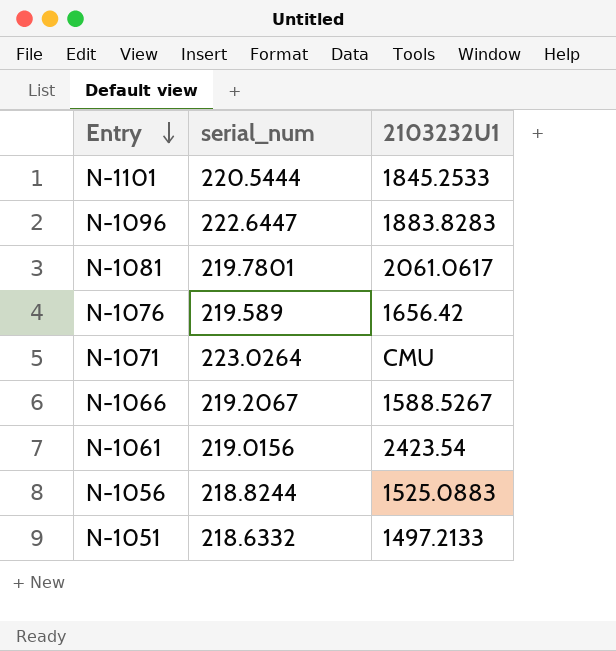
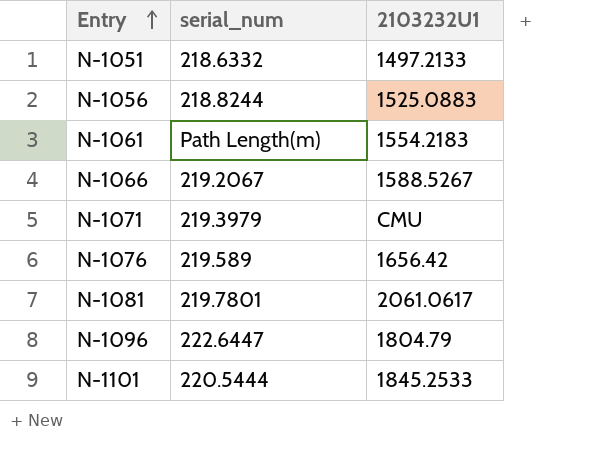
row order: Entry descending -> Entry ascending
N-1061 | serial_num: 219.0156 -> Path Length(m)
N-1061 | 2103232U1: 2423.54 -> 1554.2183
N-1071 | serial_num: 223.0264 -> 219.3979
N-1096 | 2103232U1: 1883.8283 -> 1804.79

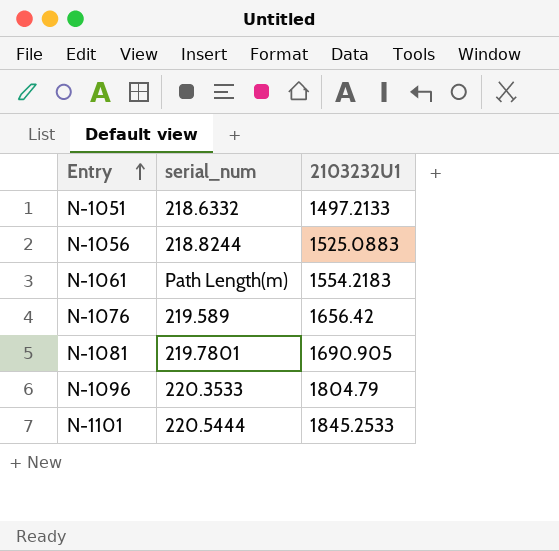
row N-1066: 219.2067 | 1588.5267 -> none
row N-1071: 219.3979 | CMU -> none
N-1081 | 2103232U1: 2061.0617 -> 1690.905
N-1096 | serial_num: 222.6447 -> 220.3533

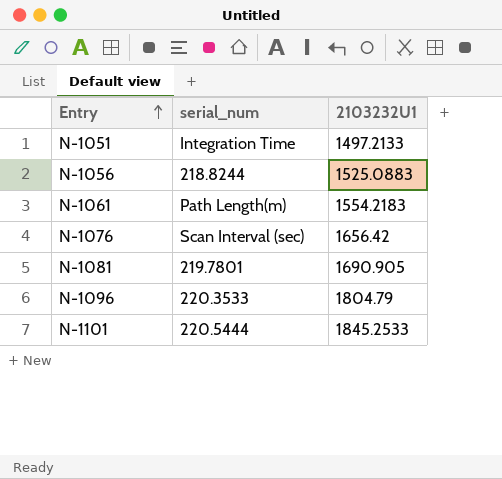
N-1051 | serial_num: 218.6332 -> Integration Time
N-1076 | serial_num: 219.589 -> Scan Interval (sec)

